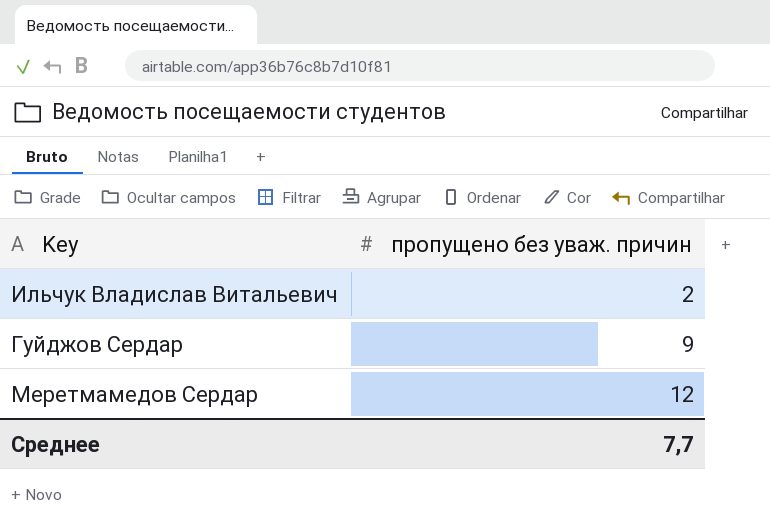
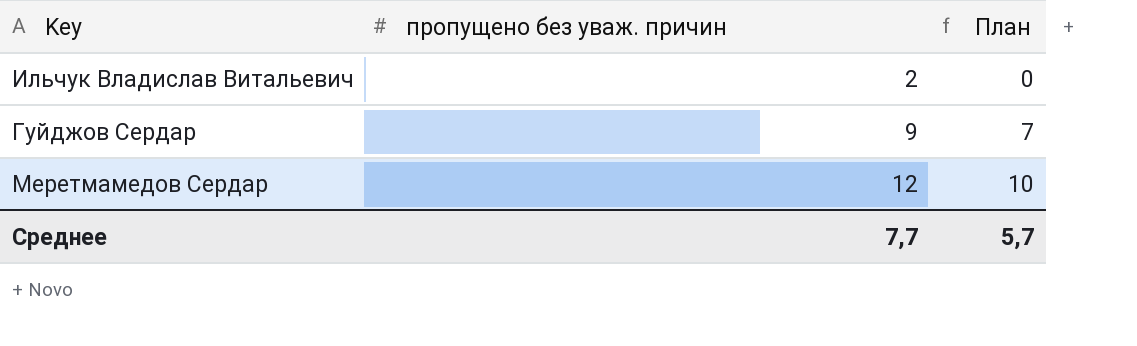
column План | formula: none -> [пропущено без уваж. причин] - 2

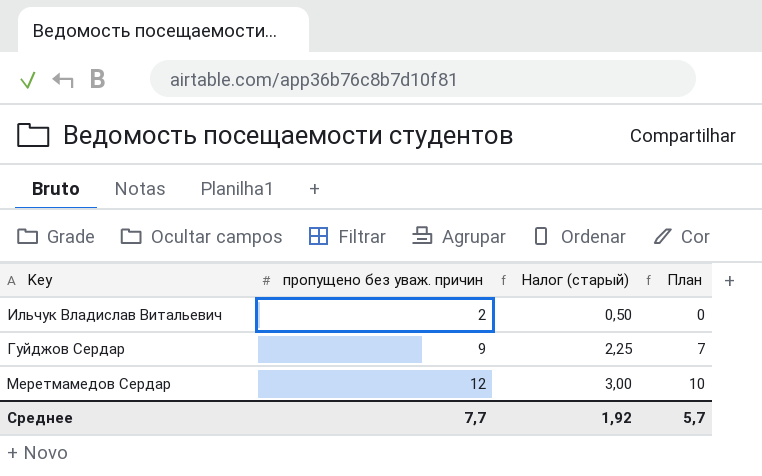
column Налог (старый) | formula: none -> [пропущено без уваж. причин] * 0,25

